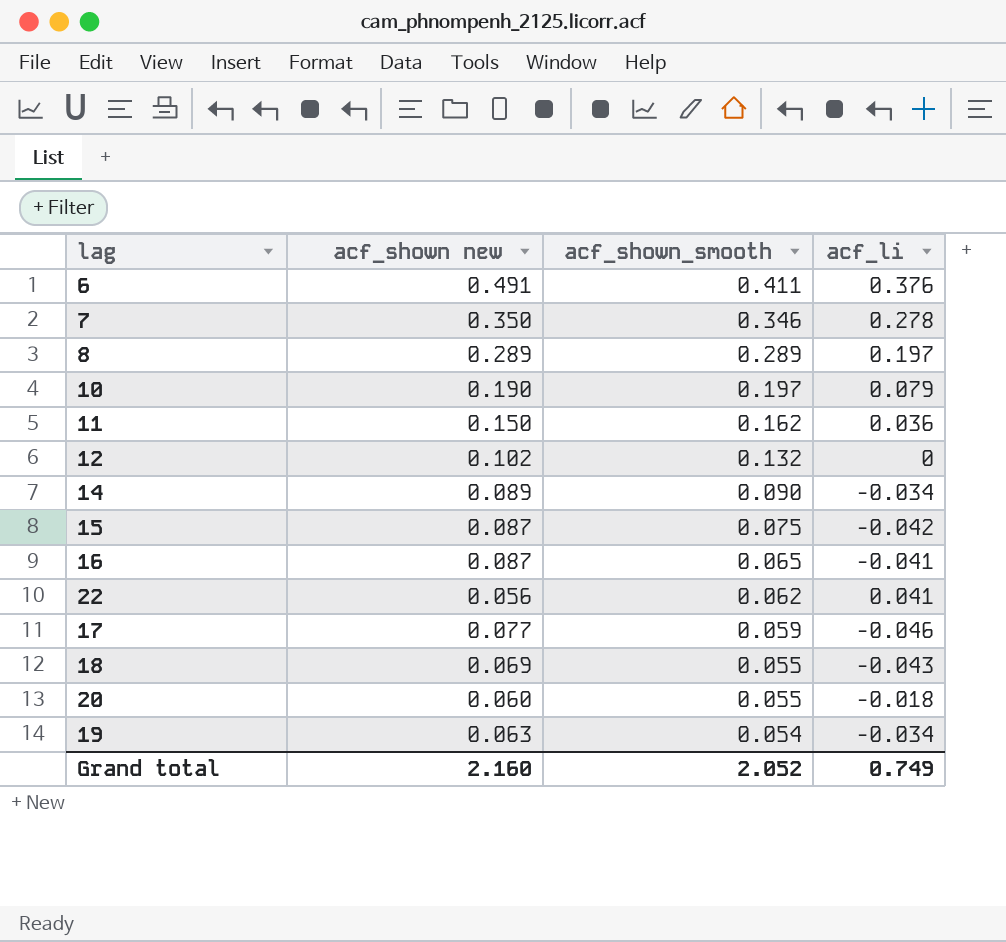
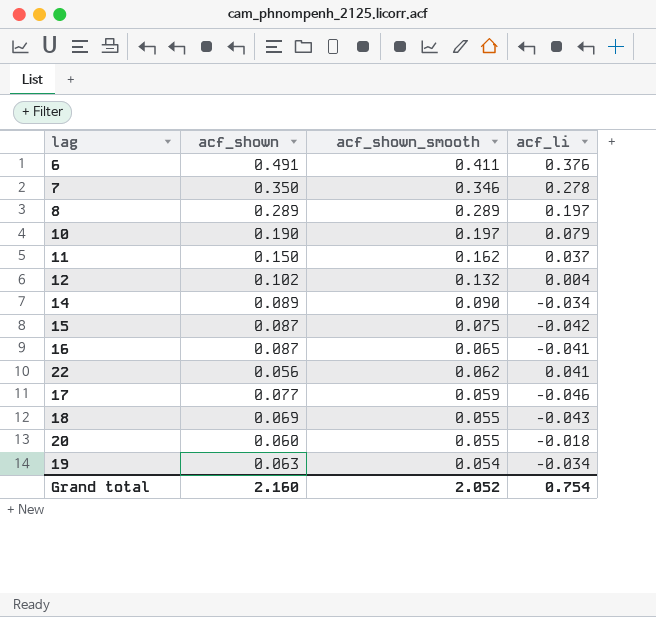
column name: acf_shown new -> acf_shown
11 | acf_li: 0.036 -> 0.037
12 | acf_li: 0 -> 0.004
Grand total | acf_li: 0.749 -> 0.754

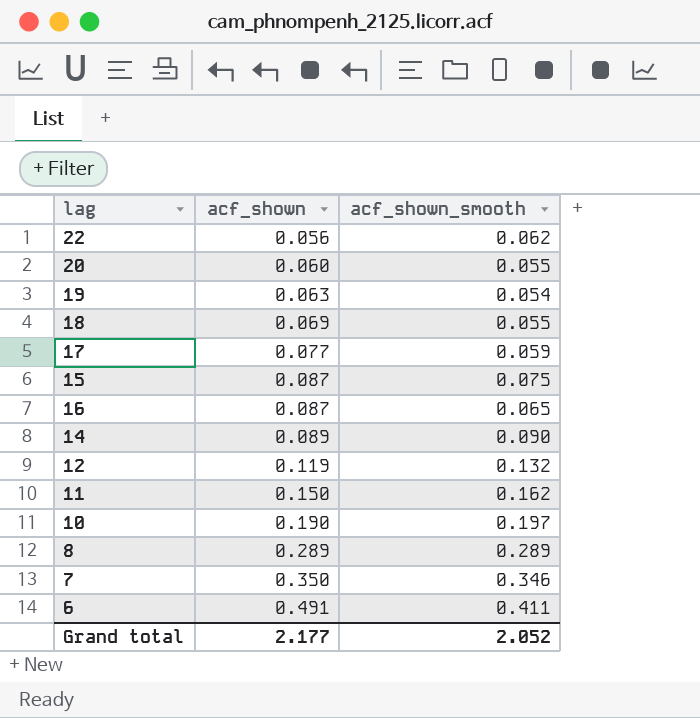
row order: acf_shown_smooth descending -> acf_shown ascending
column acf_li | position: 4 -> none
12 | acf_shown: 0.102 -> 0.119
Grand total | acf_shown: 2.160 -> 2.177

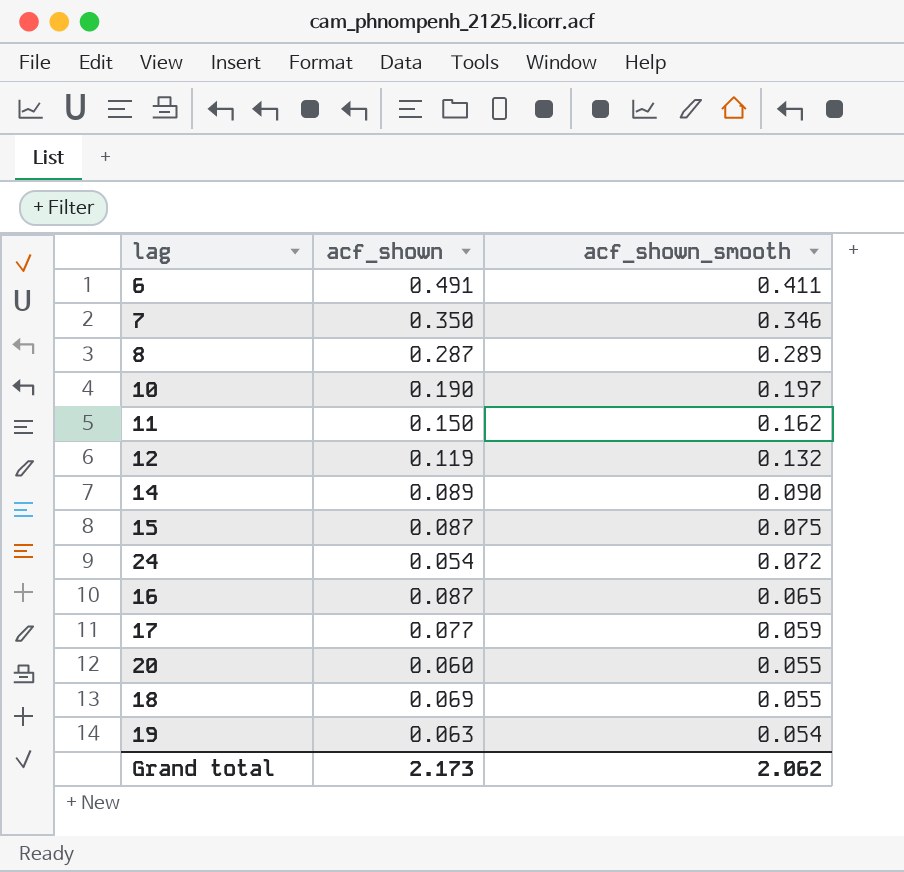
row order: acf_shown ascending -> acf_shown_smooth descending
row 22: 0.056 | 0.062 -> none
8 | acf_shown: 0.289 -> 0.287
row 24: none -> 0.054 | 0.072
Grand total | acf_shown: 2.177 -> 2.173
Grand total | acf_shown_smooth: 2.052 -> 2.062

